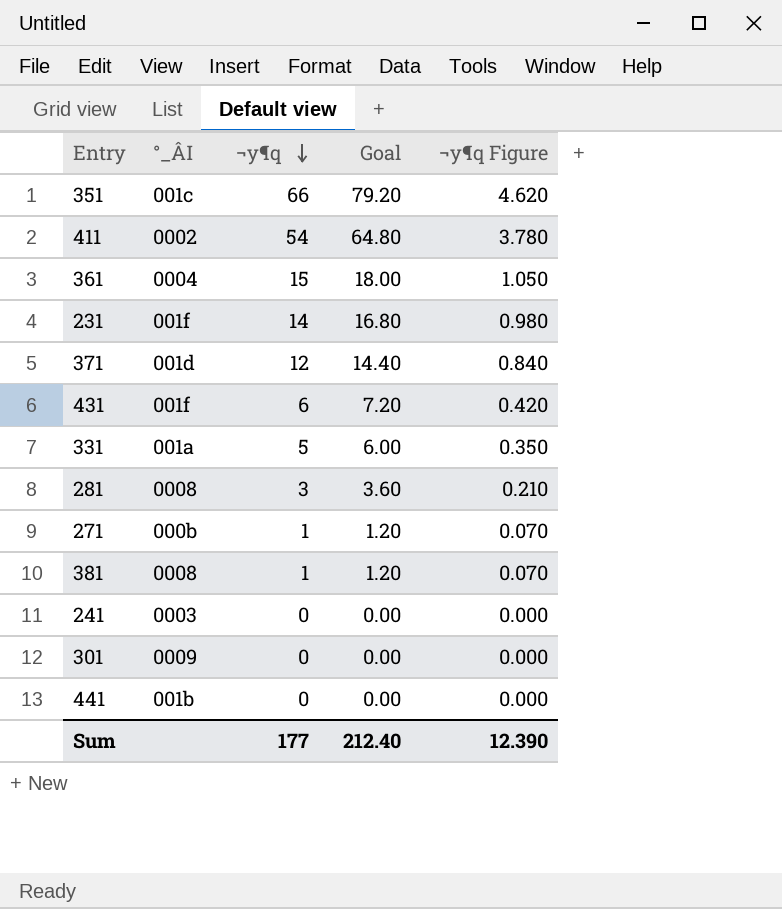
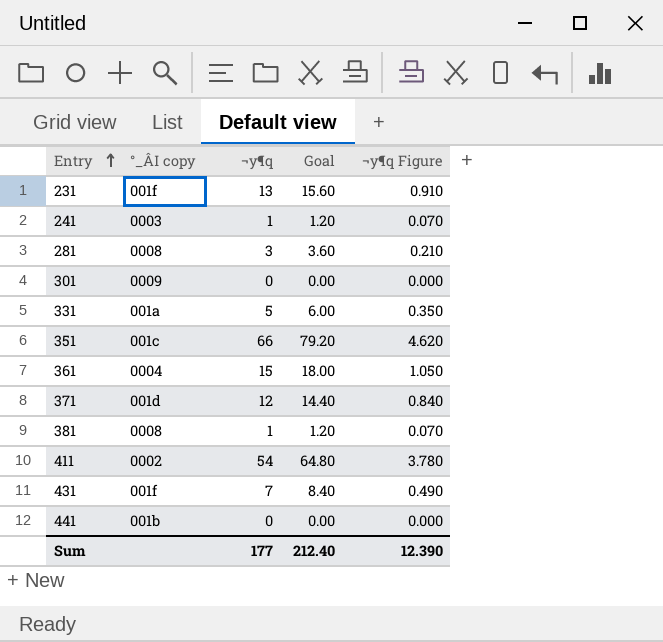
row order: ¬y¶q descending -> Entry ascending
column name: °_ÂI -> °_ÂI copy
row 271: 000b | 1 | 1.20 | 0.070 -> none
231 | ¬y¶q: 14 -> 13
231 | Goal: 16.80 -> 15.60
231 | ¬y¶q Figure: 0.980 -> 0.910
241 | ¬y¶q: 0 -> 1
241 | Goal: 0.00 -> 1.20
241 | ¬y¶q Figure: 0.000 -> 0.070
431 | ¬y¶q: 6 -> 7
431 | Goal: 7.20 -> 8.40
431 | ¬y¶q Figure: 0.420 -> 0.490

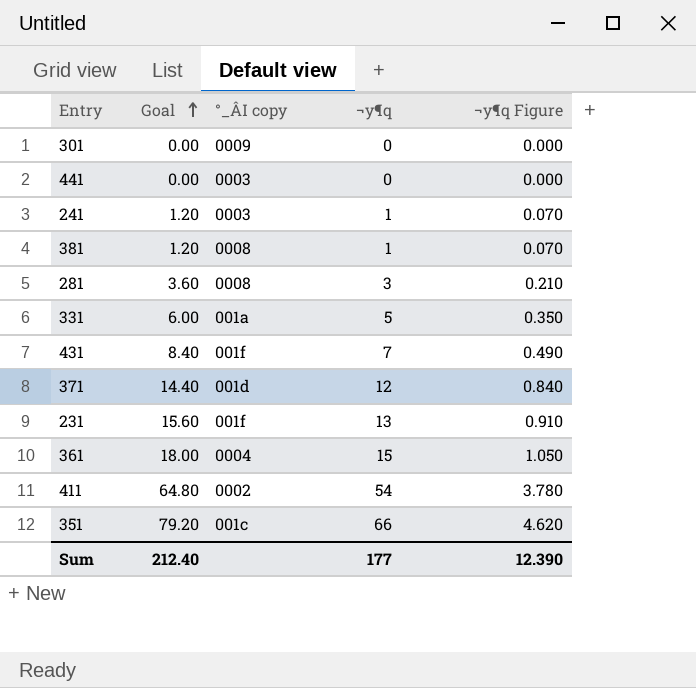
row order: Entry ascending -> Goal ascending
column Goal | position: 4 -> 2
441 | °_ÂI copy: 001b -> 0003

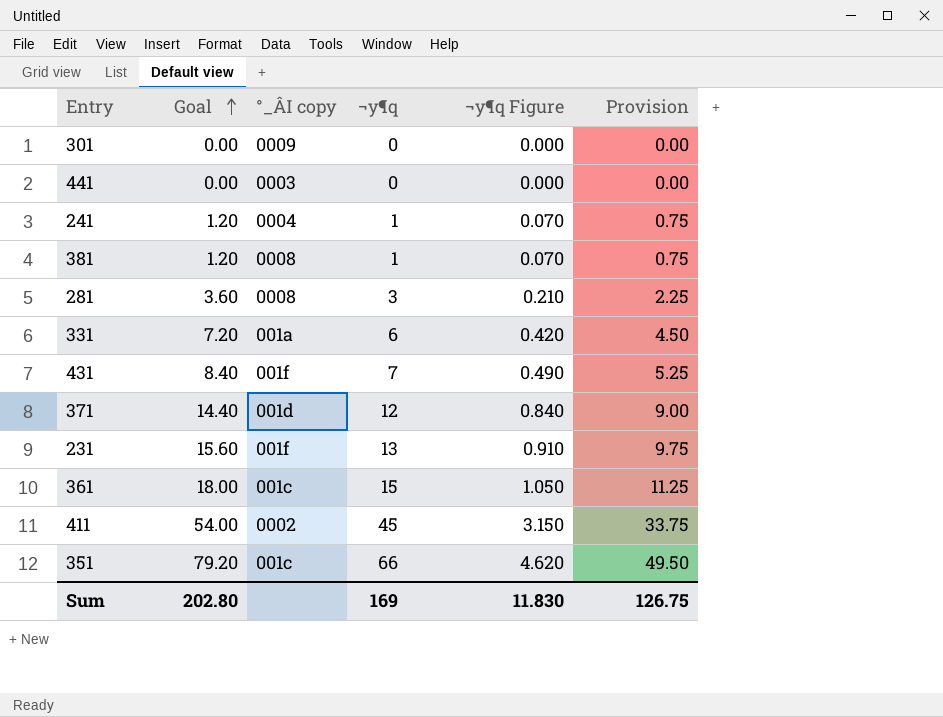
column Provision | formula: none -> [¬y¶q] * 0.75
241 | °_ÂI copy: 0003 -> 0004
331 | Goal: 6.00 -> 7.20
331 | ¬y¶q: 5 -> 6
331 | ¬y¶q Figure: 0.350 -> 0.420
361 | °_ÂI copy: 0004 -> 001c
411 | Goal: 64.80 -> 54.00
411 | ¬y¶q: 54 -> 45
411 | ¬y¶q Figure: 3.780 -> 3.150
Sum | Goal: 212.40 -> 202.80
Sum | ¬y¶q: 177 -> 169
Sum | ¬y¶q Figure: 12.390 -> 11.830

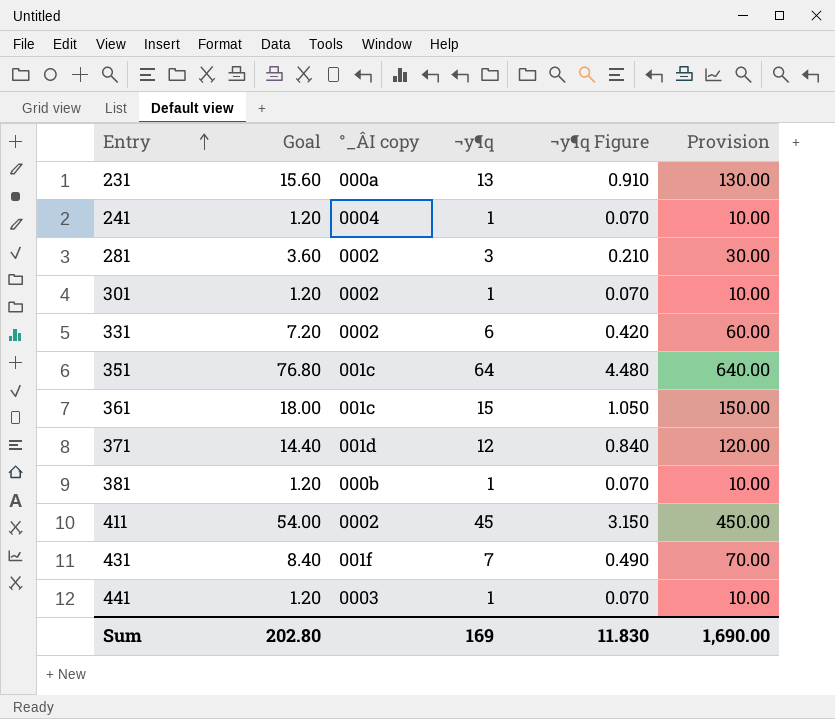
row order: Goal ascending -> Entry ascending
column Provision | formula: [¬y¶q] * 0.75 -> [¬y¶q] * 10
231 | °_ÂI copy: 001f -> 000a
281 | °_ÂI copy: 0008 -> 0002
301 | Goal: 0.00 -> 1.20
301 | °_ÂI copy: 0009 -> 0002
301 | ¬y¶q: 0 -> 1
301 | ¬y¶q Figure: 0.000 -> 0.070
331 | °_ÂI copy: 001a -> 0002
351 | Goal: 79.20 -> 76.80
351 | ¬y¶q: 66 -> 64
351 | ¬y¶q Figure: 4.620 -> 4.480
381 | °_ÂI copy: 0008 -> 000b
441 | Goal: 0.00 -> 1.20
441 | ¬y¶q: 0 -> 1
441 | ¬y¶q Figure: 0.000 -> 0.070
Sum | Provision: 126.75 -> 1,690.00

